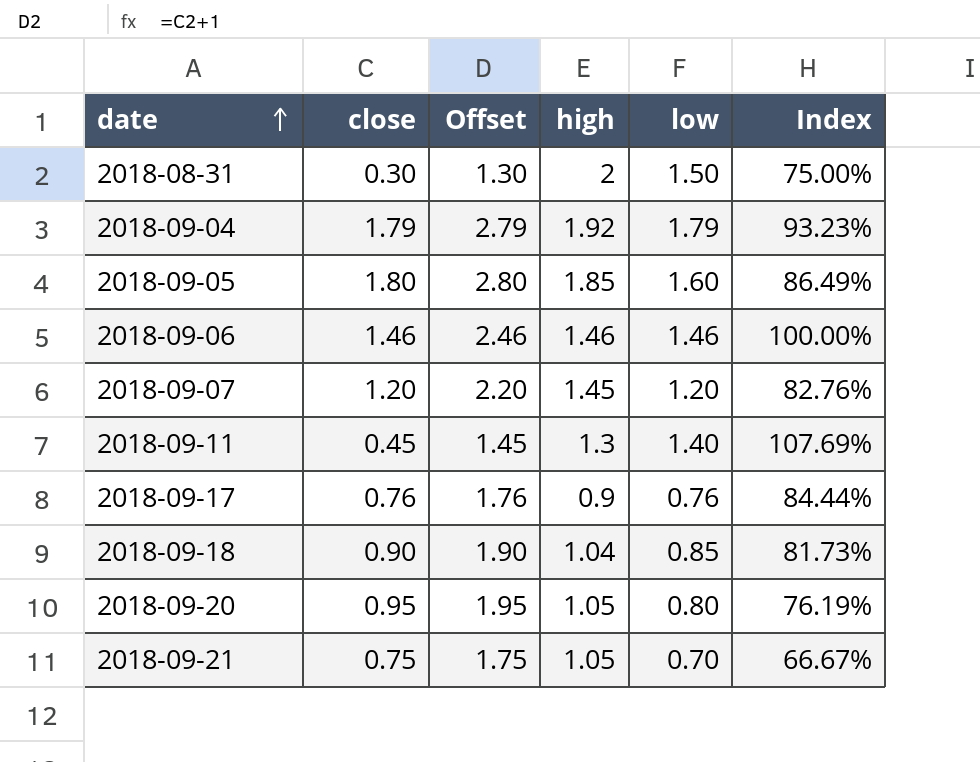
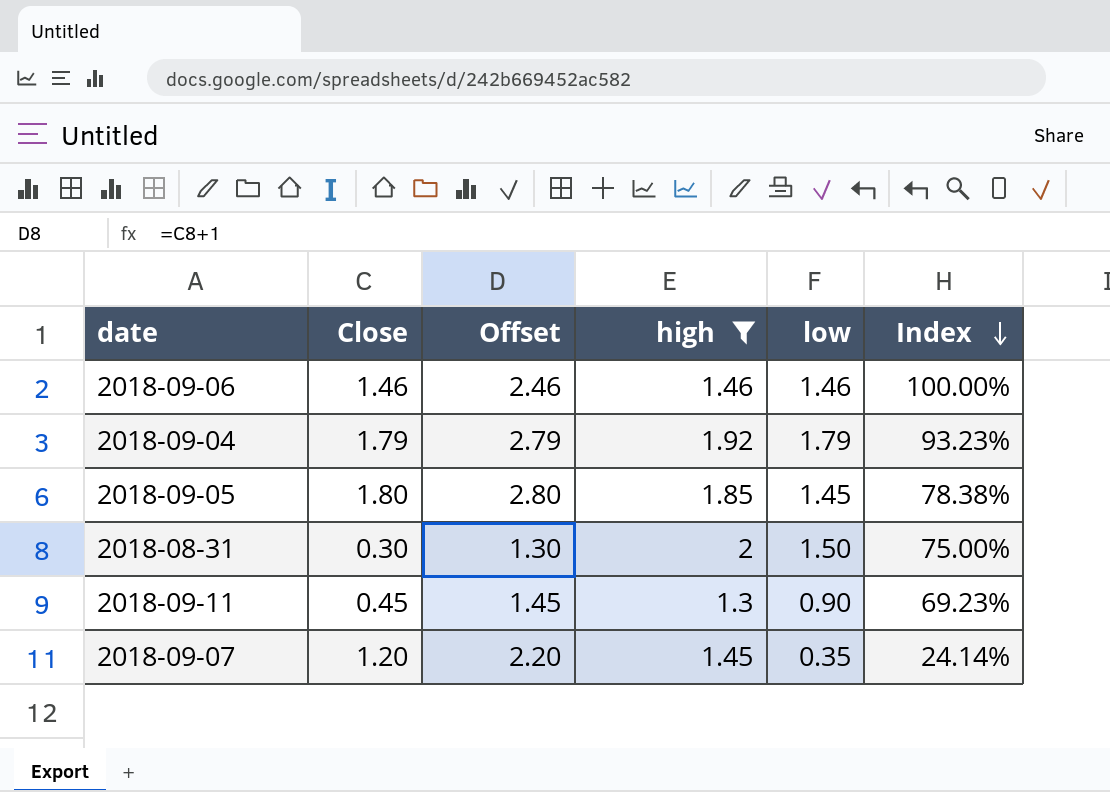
filter: none -> high >= 1.3
row order: date ascending -> Index descending
column name: close -> Close
2018-09-05 | low: 1.60 -> 1.45
2018-09-05 | Index: 86.49% -> 78.38%
2018-09-11 | low: 1.40 -> 0.90
2018-09-11 | Index: 107.69% -> 69.23%
2018-09-07 | low: 1.20 -> 0.35
2018-09-07 | Index: 82.76% -> 24.14%

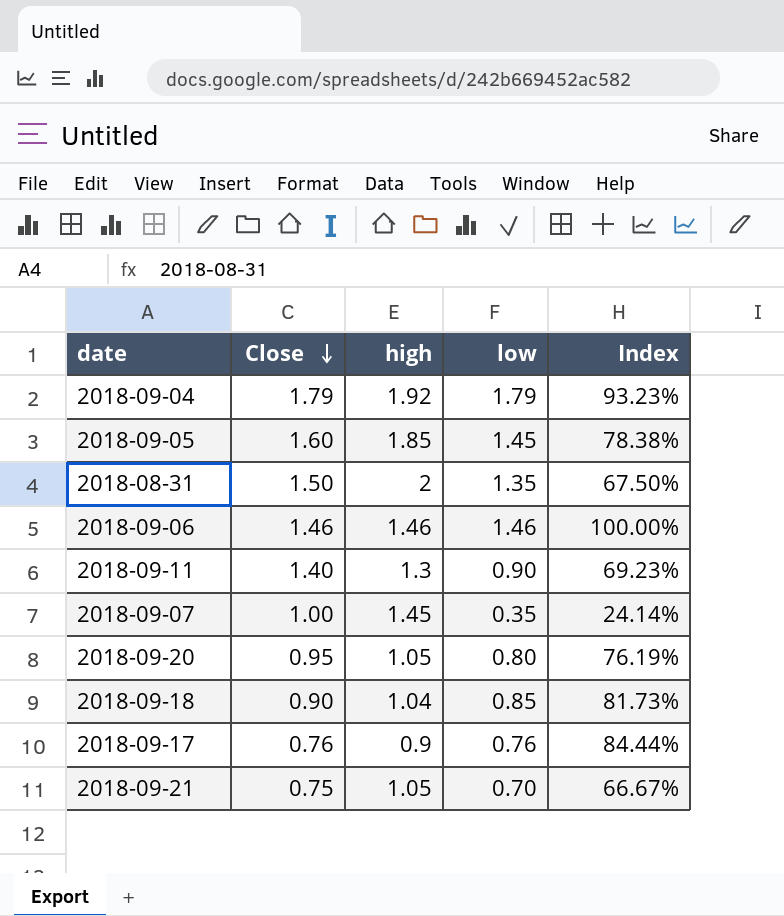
filter: high >= 1.3 -> none
row order: Index descending -> Close descending
column Offset | formula: [Close] + 1 -> none
2018-09-05 | Close: 1.80 -> 1.60
2018-08-31 | Close: 0.30 -> 1.50
2018-08-31 | low: 1.50 -> 1.35
2018-08-31 | Index: 75.00% -> 67.50%
2018-09-11 | Close: 0.45 -> 1.40
2018-09-07 | Close: 1.20 -> 1.00

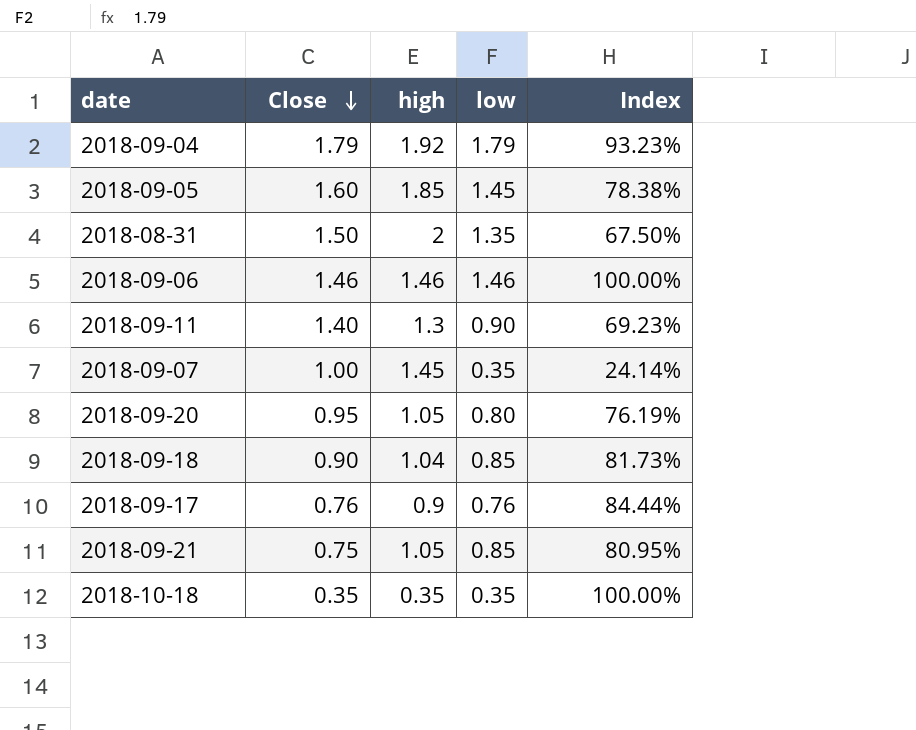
2018-09-21 | low: 0.70 -> 0.85
2018-09-21 | Index: 66.67% -> 80.95%
row 2018-10-18: none -> 0.35 | 0.35 | 0.35 | 100.00%

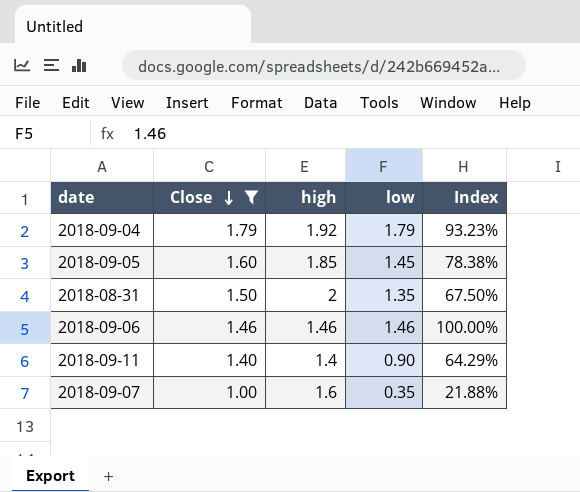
filter: none -> Close >= 1.00
2018-09-11 | high: 1.3 -> 1.4
2018-09-11 | Index: 69.23% -> 64.29%
2018-09-07 | high: 1.45 -> 1.6
2018-09-07 | Index: 24.14% -> 21.88%

